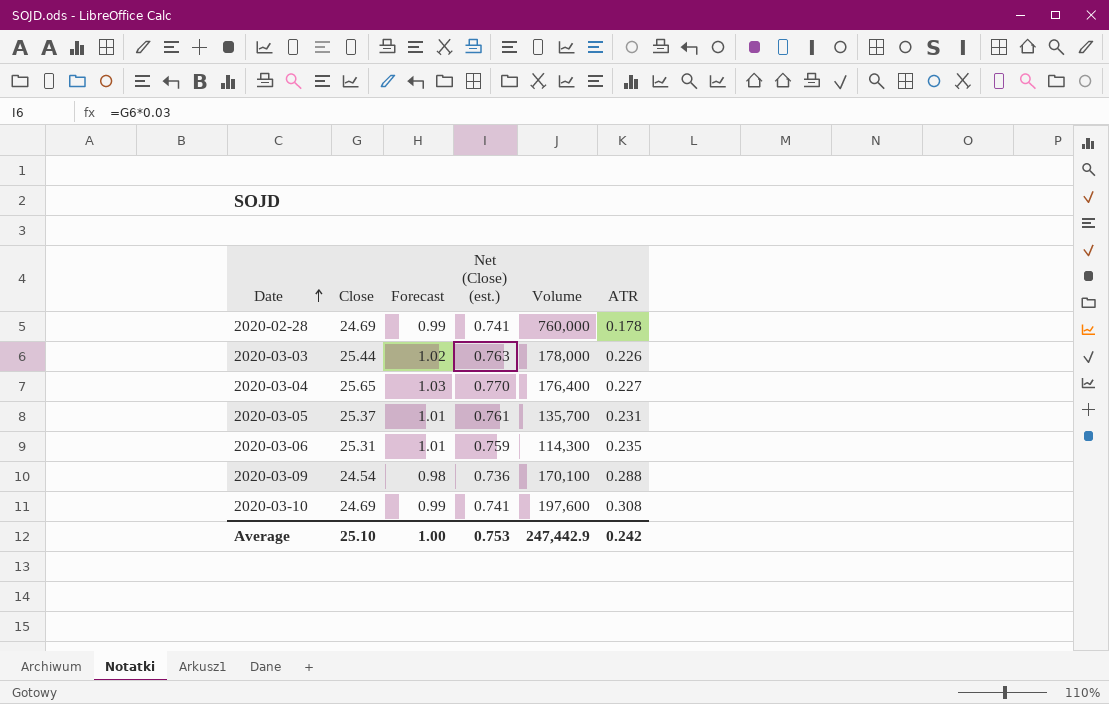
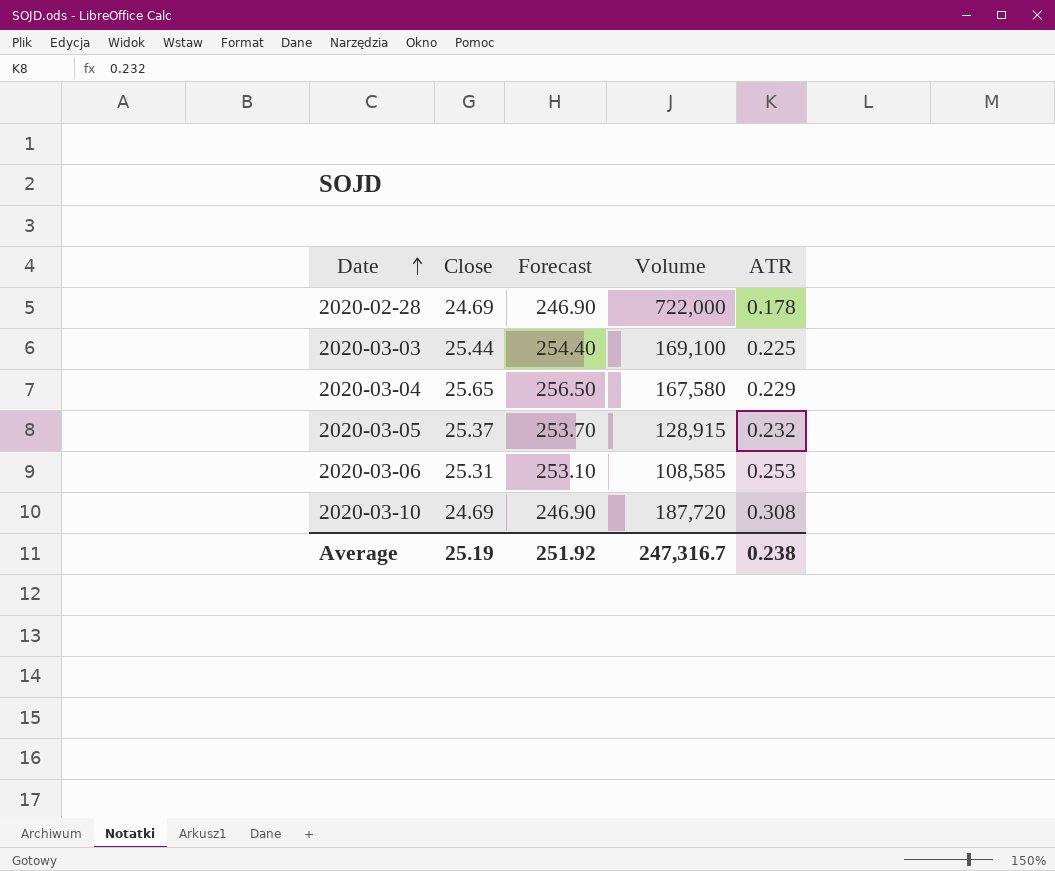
column Net (Close) (est.) | formula: [Close] * 0.03 -> none
column Forecast | formula: [Close] * 0.04 -> [Close] * 10
row 2020-03-09: 24.54 | 0.98 | 0.736 | 170,100 | 0.288 -> none
2020-02-28 | Volume: 760,000 -> 722,000
2020-03-03 | Volume: 178,000 -> 169,100
2020-03-03 | ATR: 0.226 -> 0.225
2020-03-04 | Volume: 176,400 -> 167,580
2020-03-04 | ATR: 0.227 -> 0.229
2020-03-05 | Volume: 135,700 -> 128,915
2020-03-05 | ATR: 0.231 -> 0.232
2020-03-06 | Volume: 114,300 -> 108,585
2020-03-06 | ATR: 0.235 -> 0.253
2020-03-10 | Volume: 197,600 -> 187,720
Average | Close: 25.10 -> 25.19
Average | Forecast: 1.00 -> 251.92
Average | Volume: 247,442.9 -> 247,316.7
Average | ATR: 0.242 -> 0.238

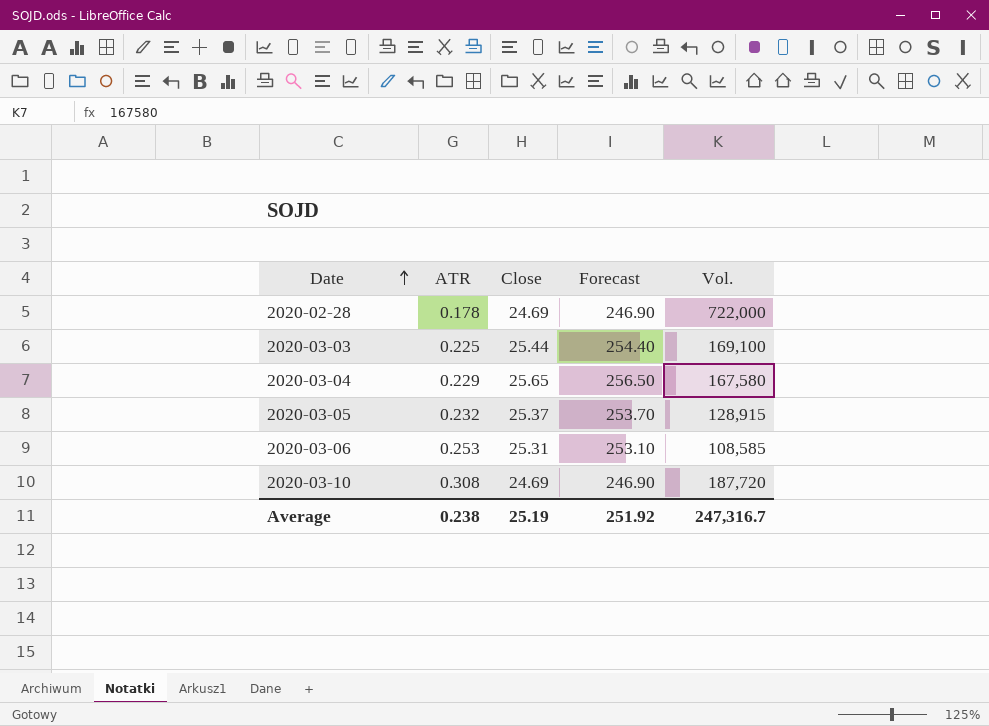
column ATR | position: 5 -> 2
column name: Volume -> Vol.

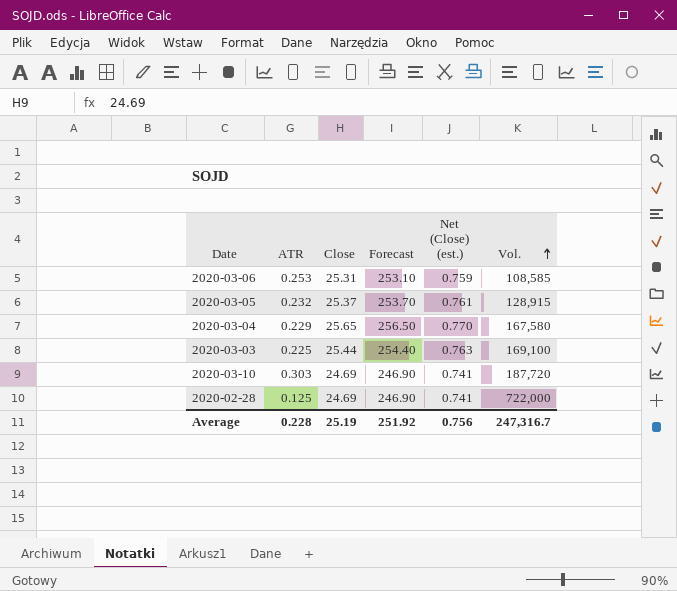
row order: Date ascending -> Vol. ascending
column Net (Close) (est.) | formula: none -> [Close] * 0.03
2020-03-10 | ATR: 0.308 -> 0.303
2020-02-28 | ATR: 0.178 -> 0.125
Average | ATR: 0.238 -> 0.228

